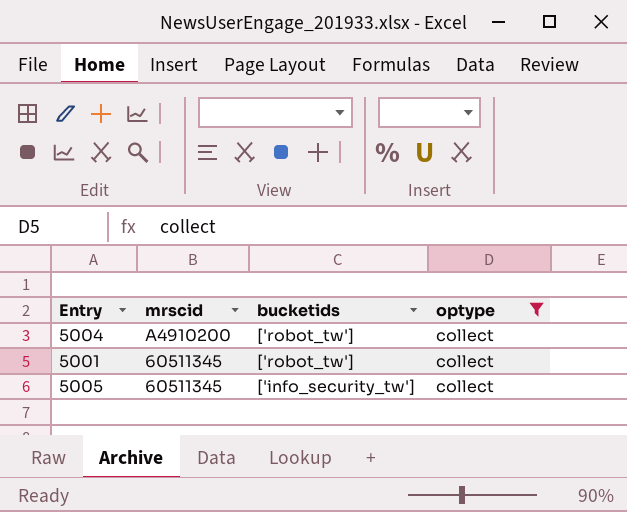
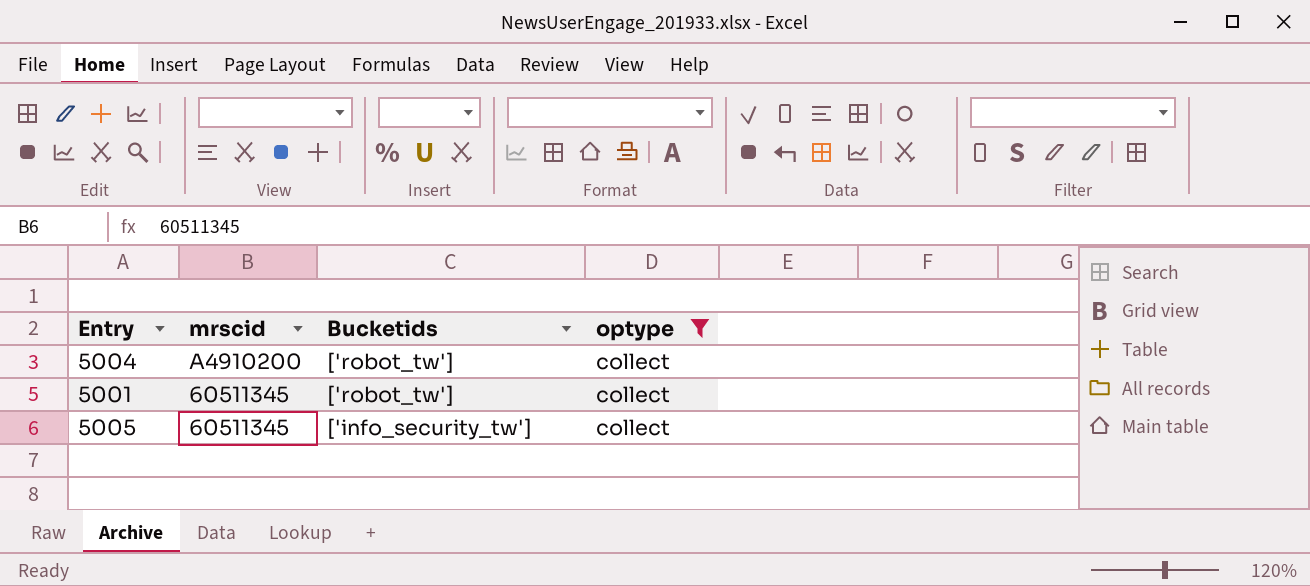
column name: bucketids -> Bucketids

